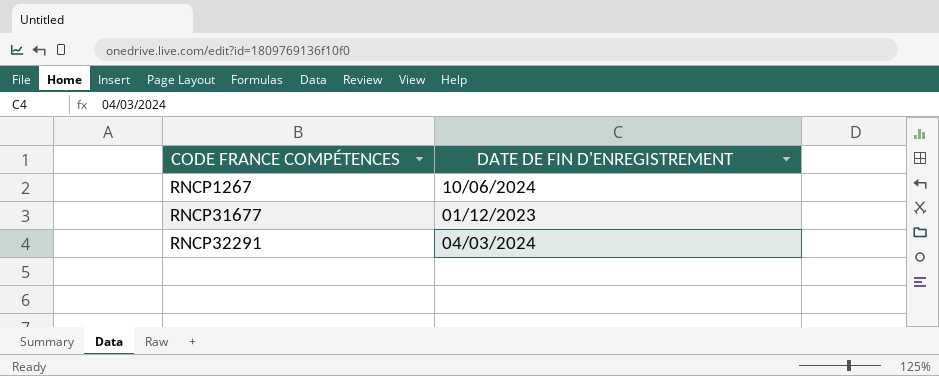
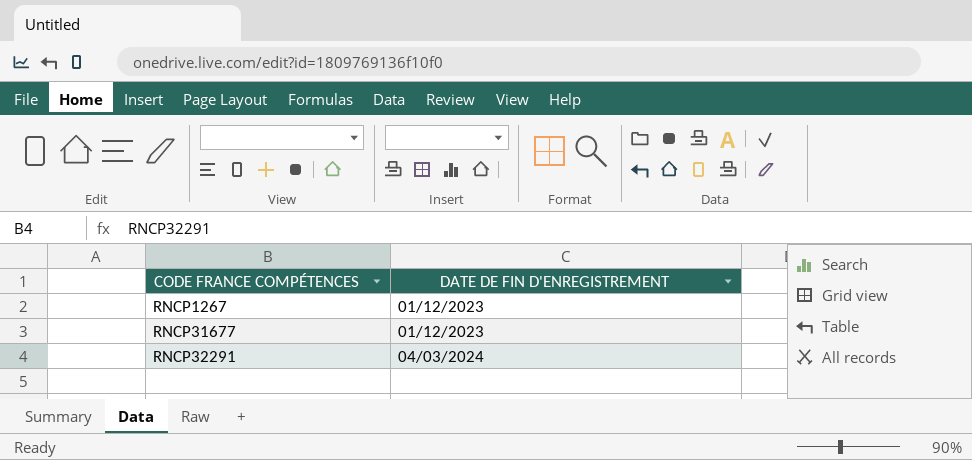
RNCP1267 | DATE DE FIN D'ENREGISTREMENT: 10/06/2024 -> 01/12/2023

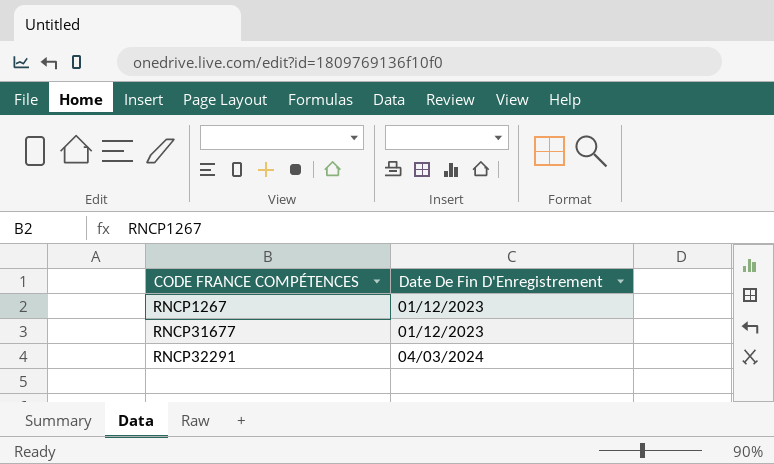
column name: DATE DE FIN D'ENREGISTREMENT -> Date De Fin D'Enregistrement

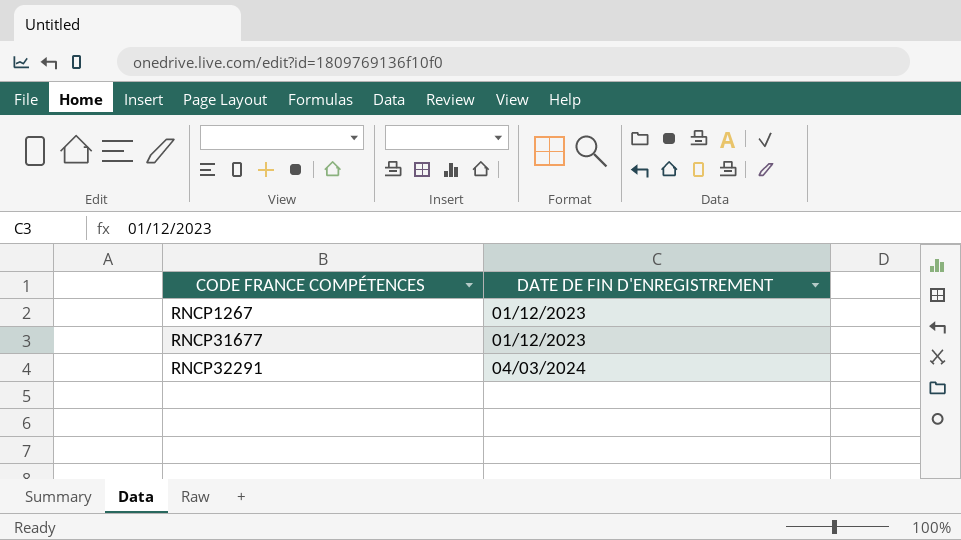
column name: Date De Fin D'Enregistrement -> DATE DE FIN D'ENREGISTREMENT

